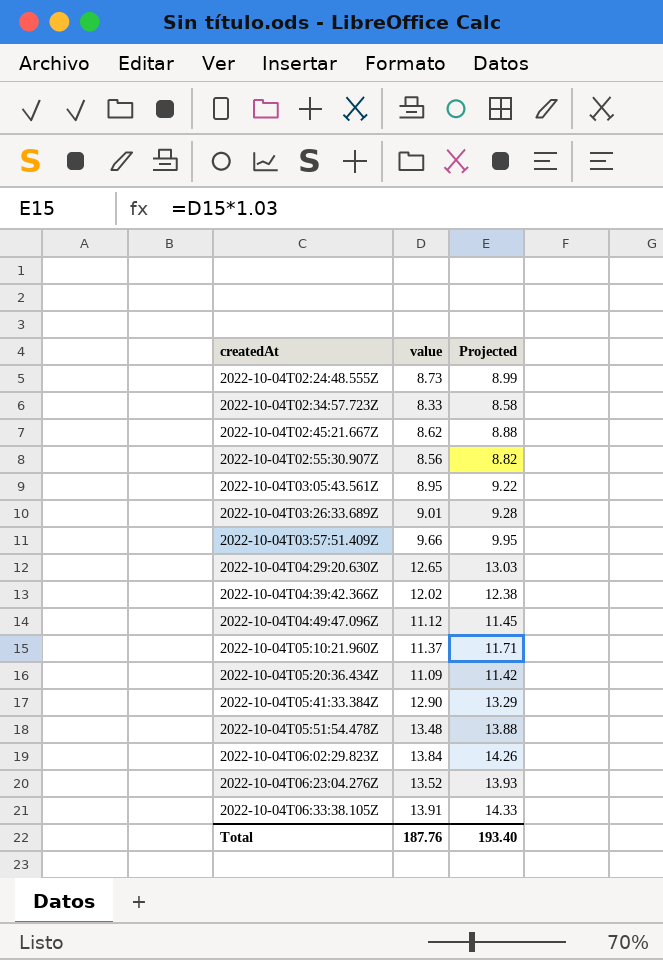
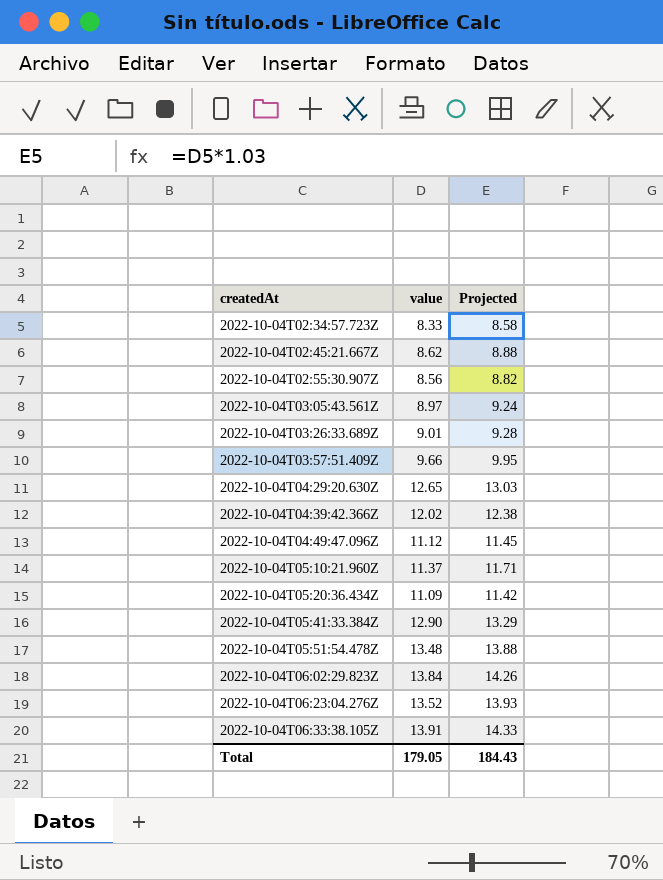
row 2022-10-04T02:24:48.555Z: 8.73 | 8.99 -> none
2022-10-04T03:05:43.561Z | value: 8.95 -> 8.97
2022-10-04T03:05:43.561Z | Projected: 9.22 -> 9.24
Total | value: 187.76 -> 179.05
Total | Projected: 193.40 -> 184.43

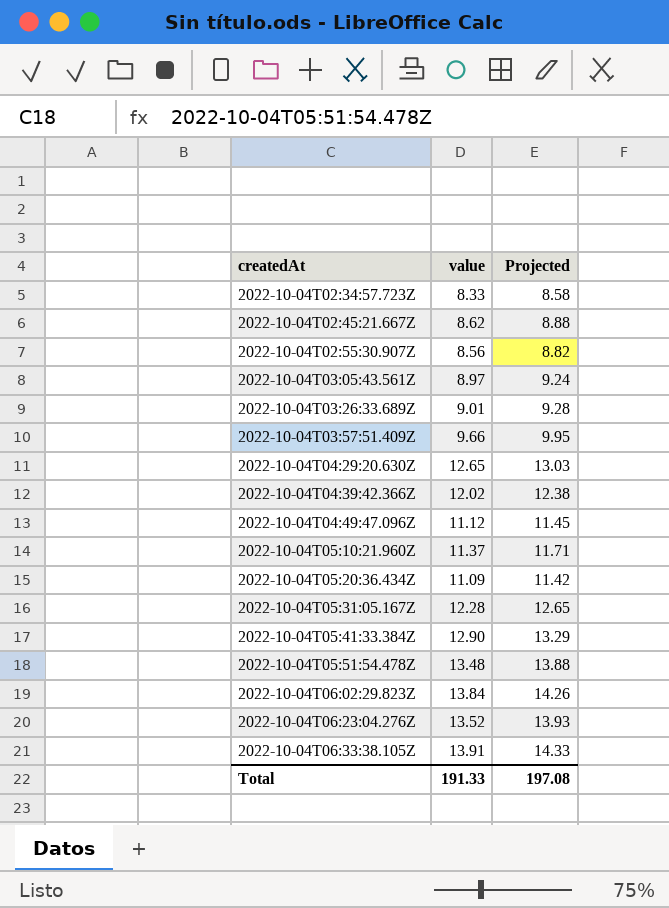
row 2022-10-04T05:31:05.167Z: none -> 12.28 | 12.65
Total | value: 179.05 -> 191.33
Total | Projected: 184.43 -> 197.08

